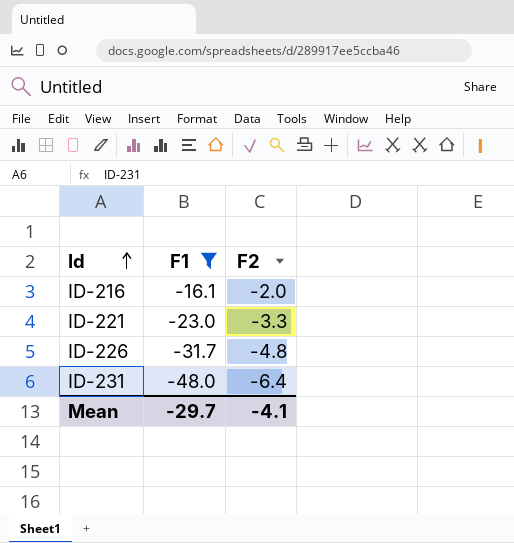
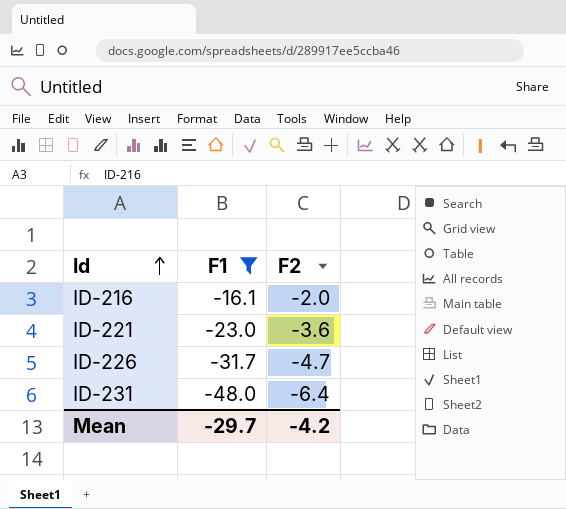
ID-221 | F2: -3.3 -> -3.6
ID-226 | F2: -4.8 -> -4.7
Mean | F2: -4.1 -> -4.2

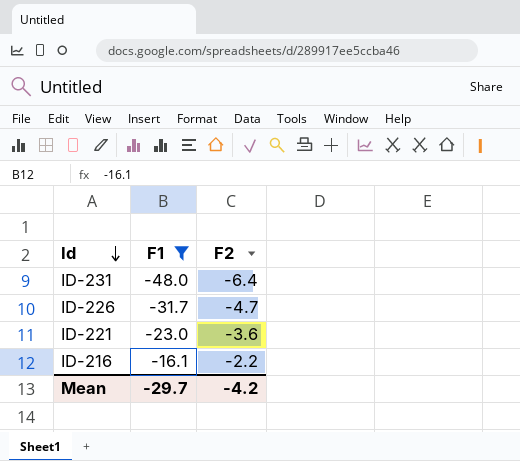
row order: Id ascending -> Id descending
ID-216 | F2: -2.0 -> -2.2

